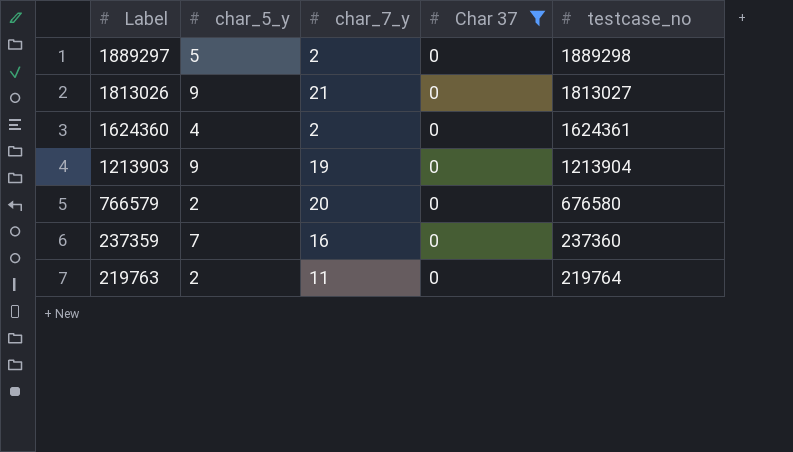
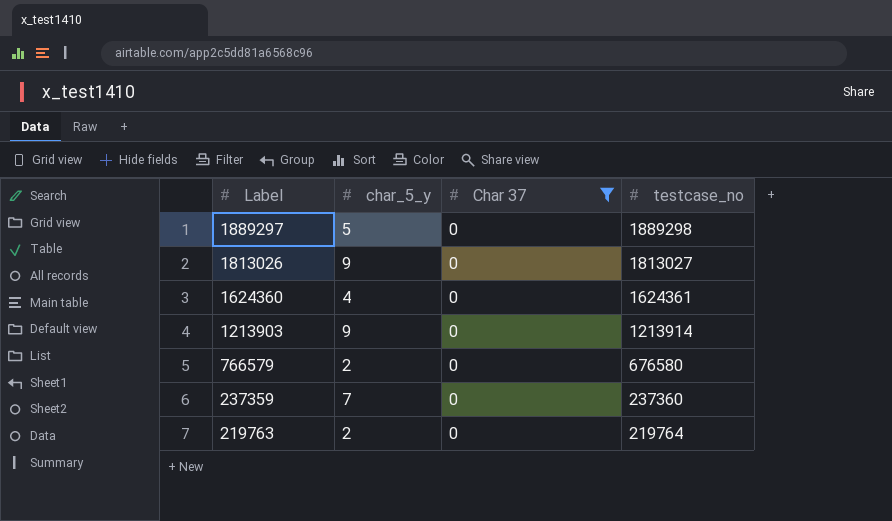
column char_7_y | position: 3 -> none
1213903 | testcase_no: 1213904 -> 1213914

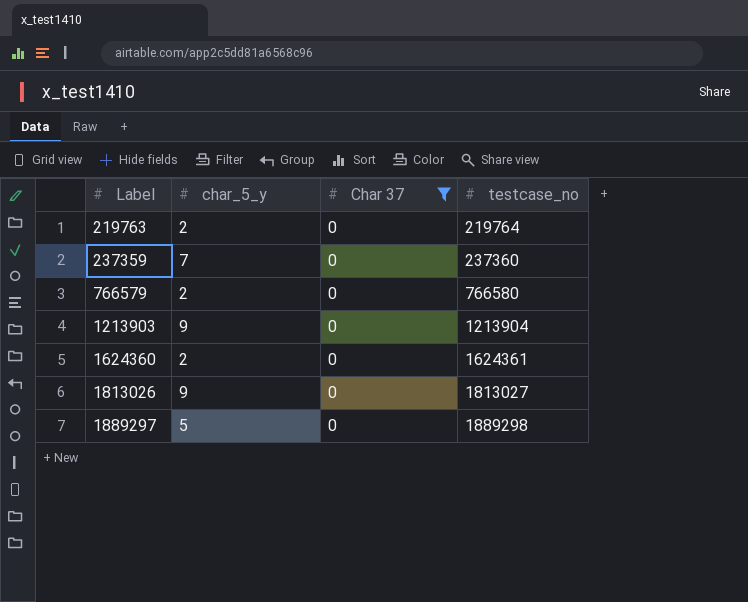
row order: Label descending -> Label ascending
766579 | testcase_no: 676580 -> 766580
1213903 | testcase_no: 1213914 -> 1213904
1624360 | char_5_y: 4 -> 2

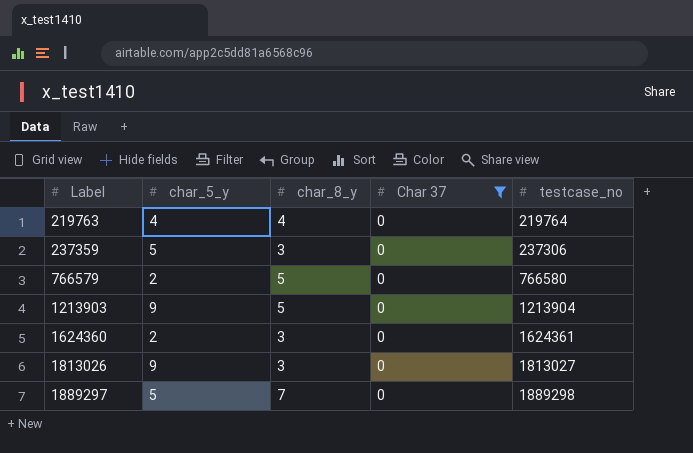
column char_8_y | position: none -> 3
219763 | char_5_y: 2 -> 4
237359 | char_5_y: 7 -> 5
237359 | testcase_no: 237360 -> 237306

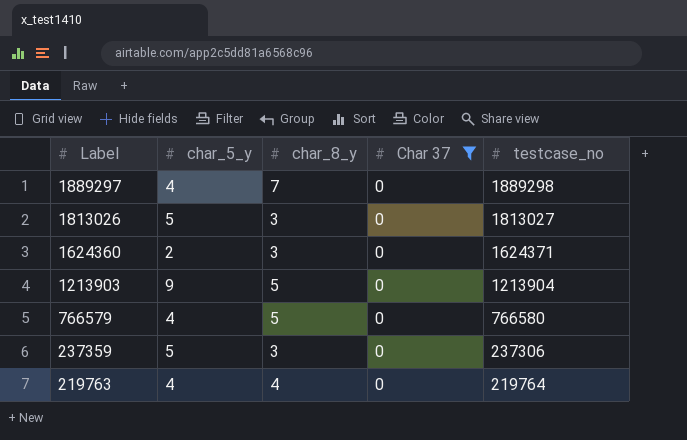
row order: Label ascending -> Label descending
1889297 | char_5_y: 5 -> 4
1813026 | char_5_y: 9 -> 5
1624360 | testcase_no: 1624361 -> 1624371
766579 | char_5_y: 2 -> 4

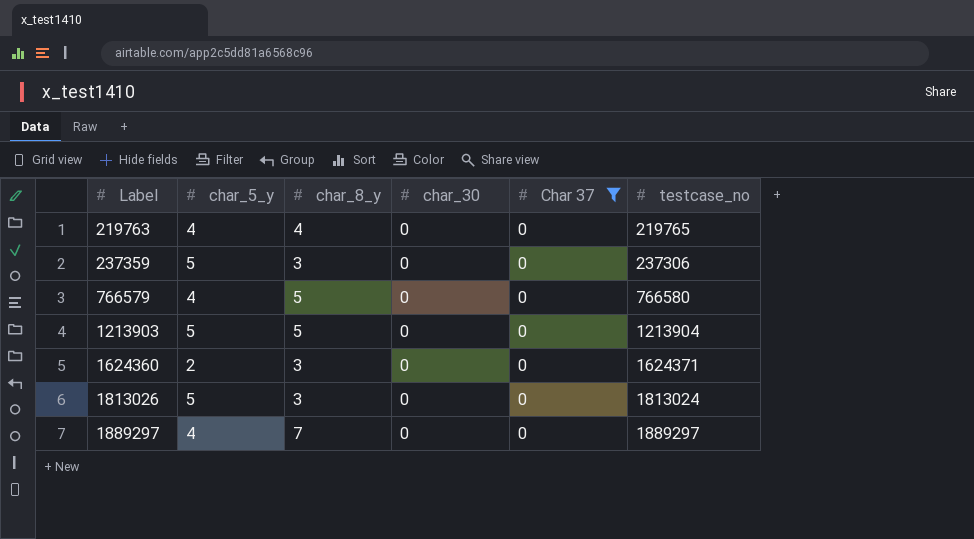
row order: Label descending -> Label ascending
column char_30 | position: none -> 4
219763 | testcase_no: 219764 -> 219765
1213903 | char_5_y: 9 -> 5
1813026 | testcase_no: 1813027 -> 1813024
1889297 | testcase_no: 1889298 -> 1889297

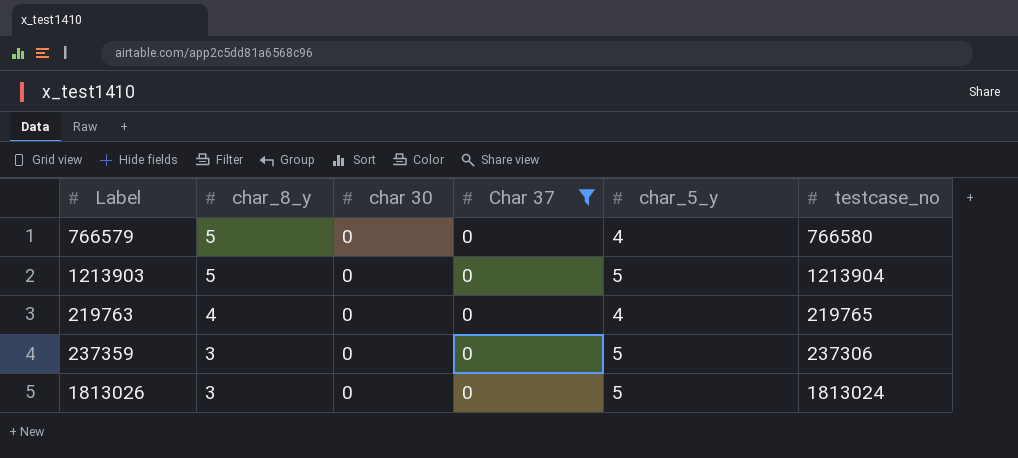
row order: Label ascending -> char_8_y descending
column name: char_30 -> char 30
column char_5_y | position: 2 -> 5
row 1624360: 2 | 3 | 0 | 0 | 1624371 -> none
row 1889297: 4 | 7 | 0 | 0 | 1889297 -> none

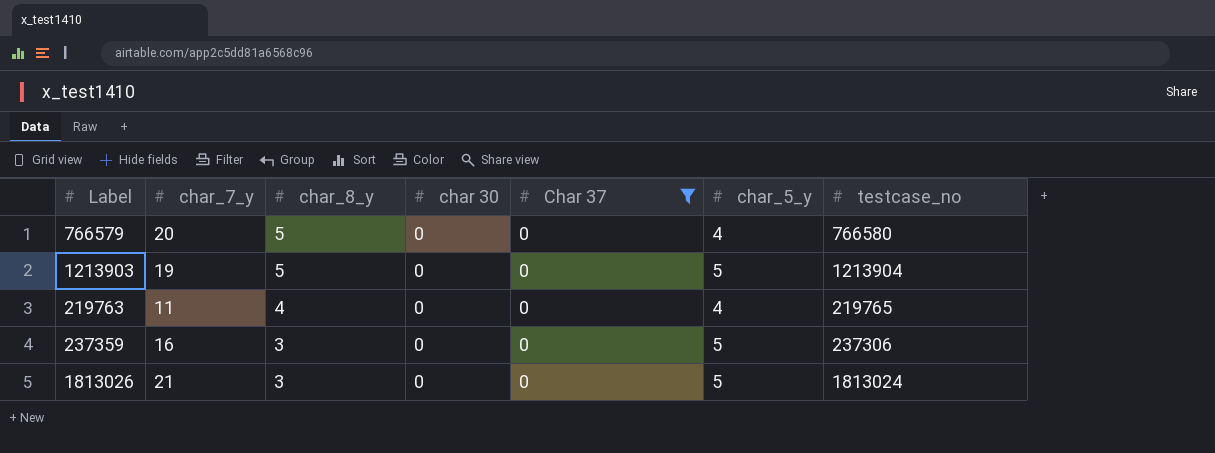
column char_7_y | position: none -> 2

